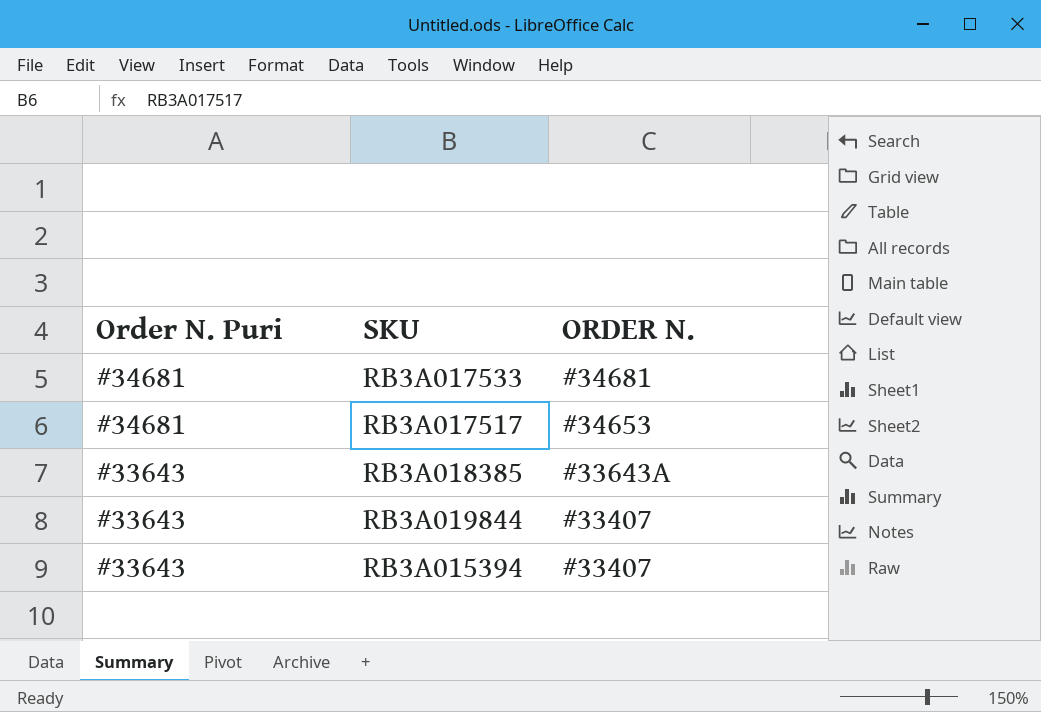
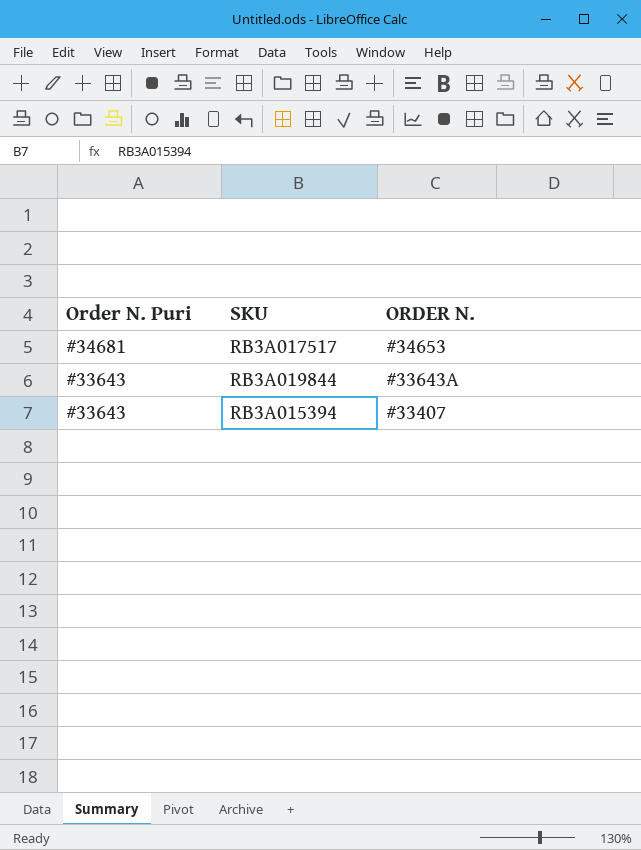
row RB3A017533: #34681 | #34681 -> none
row RB3A018385: #33643 | #33643A -> none
RB3A019844 | ORDER N.: #33407 -> #33643A

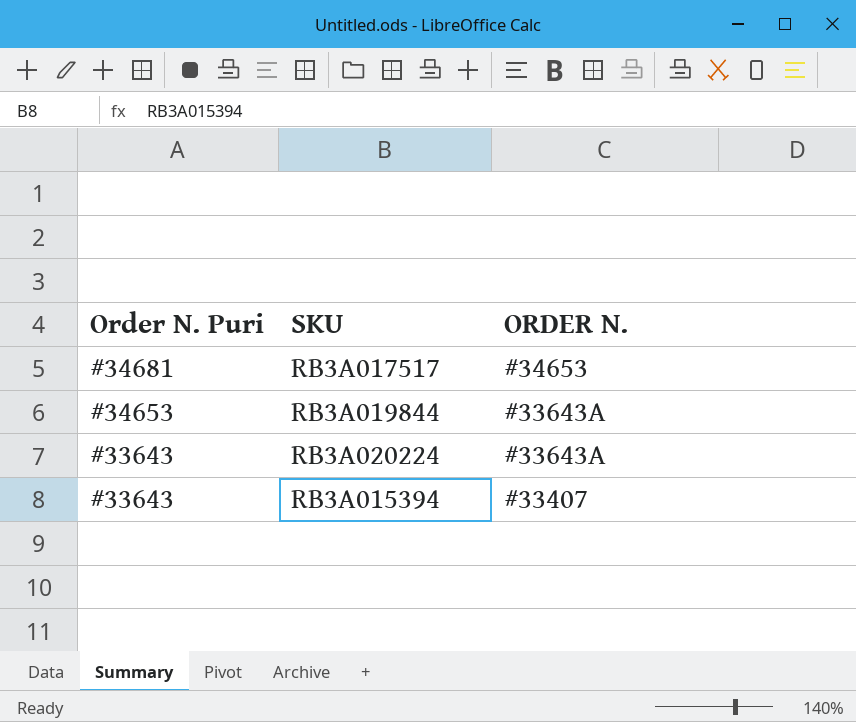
RB3A019844 | Order N. Puri: #33643 -> #34653
row RB3A020224: none -> #33643 | #33643A

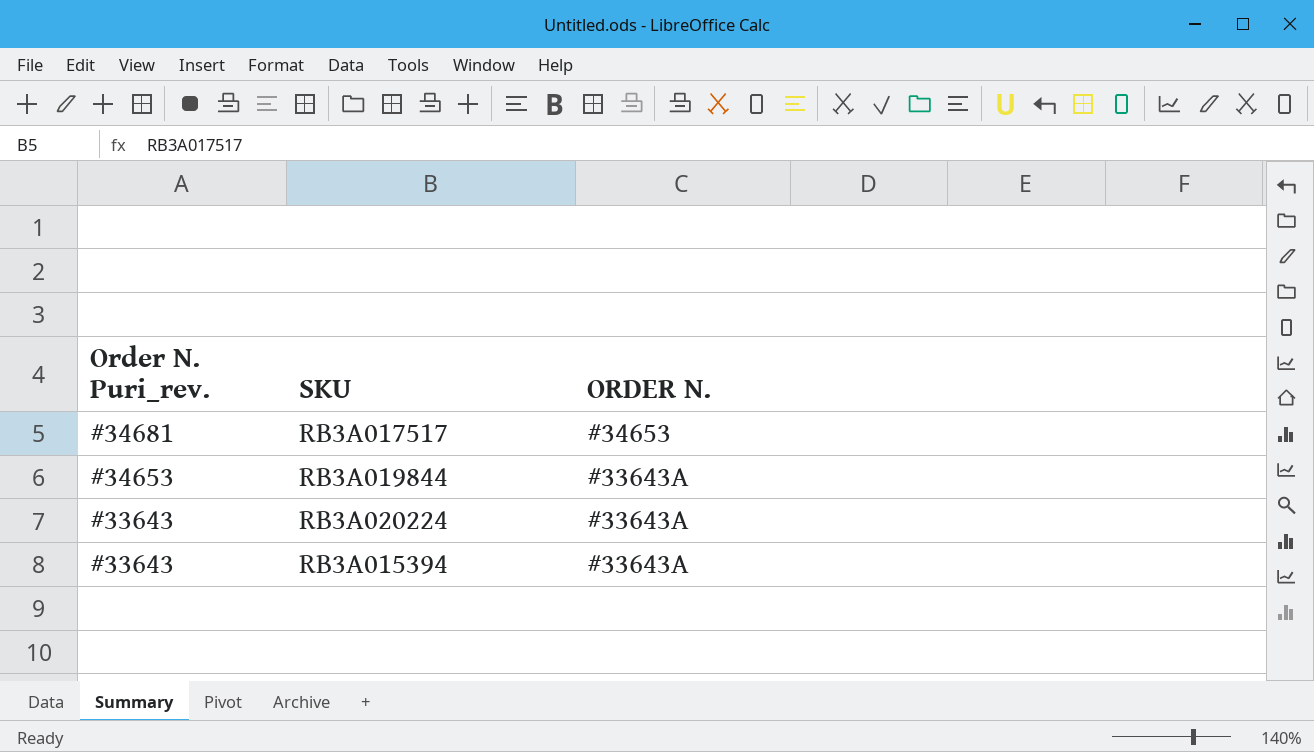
column name: Order N. Puri -> Order N. Puri_rev.
RB3A015394 | ORDER N.: #33407 -> #33643A

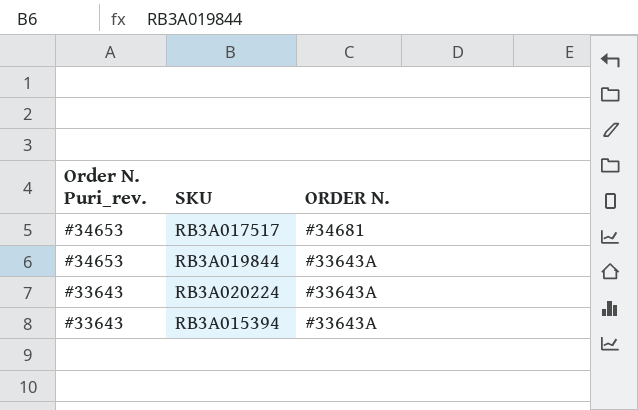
RB3A017517 | Order N. Puri_rev.: #34681 -> #34653
RB3A017517 | ORDER N.: #34653 -> #34681

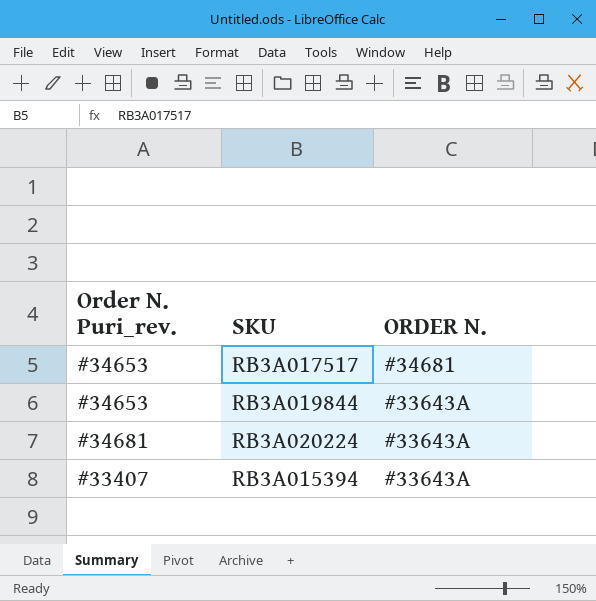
RB3A020224 | Order N. Puri_rev.: #33643 -> #34681
RB3A015394 | Order N. Puri_rev.: #33643 -> #33407

